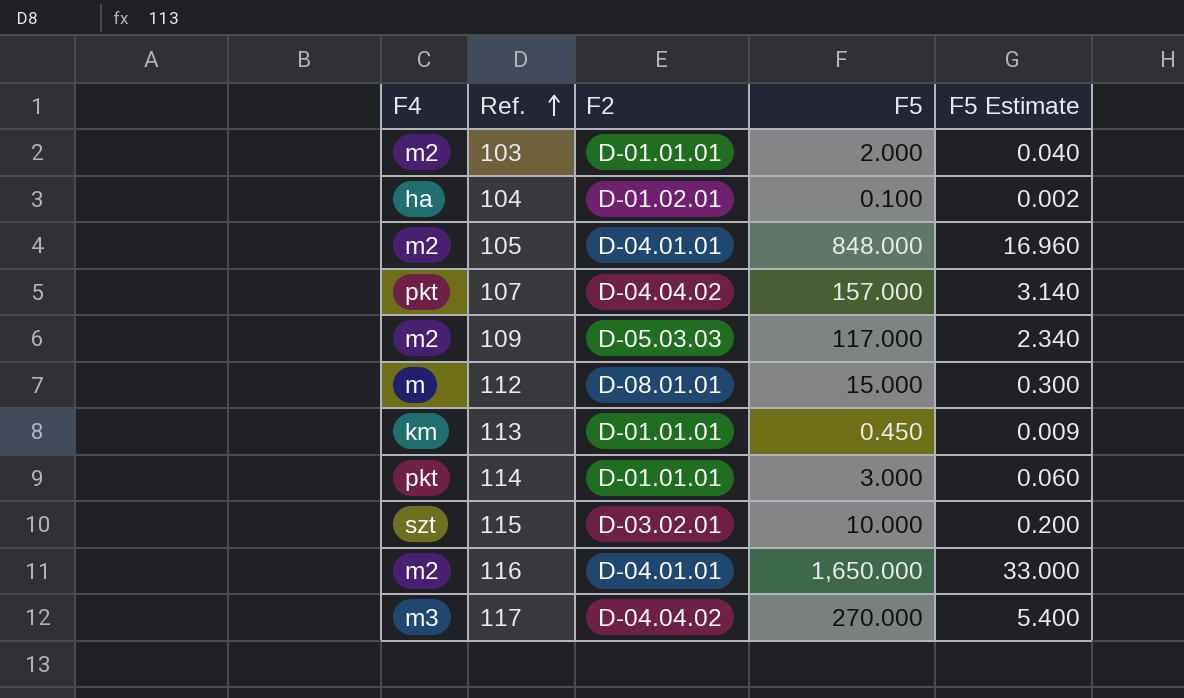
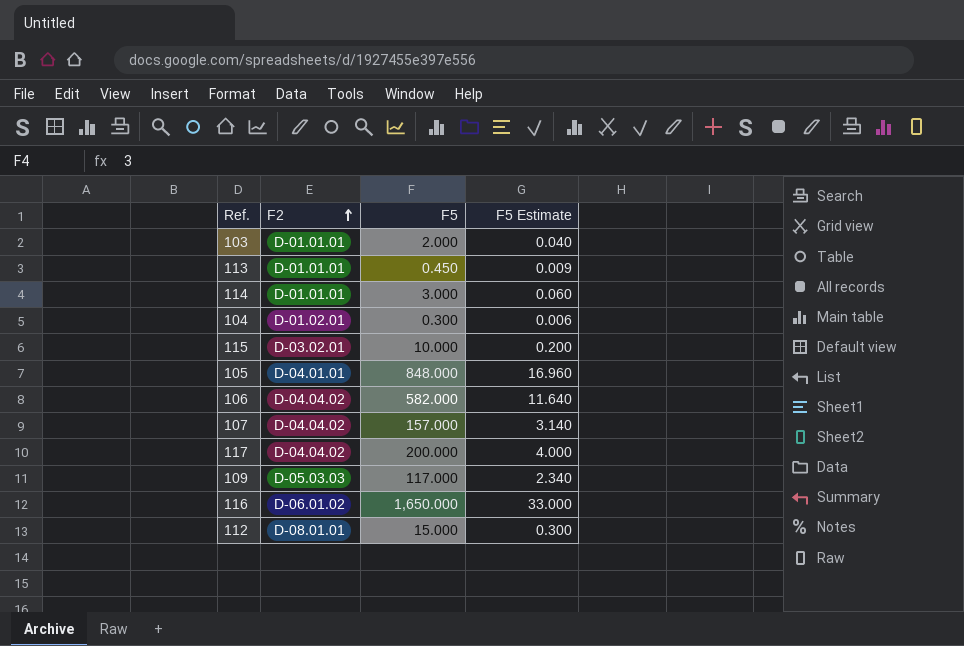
row order: Ref. ascending -> F2 ascending
column F4 | position: 1 -> none
104 | F5: 0.100 -> 0.300
104 | F5 Estimate: 0.002 -> 0.006
row 106: none -> D-04.04.02 | 582.000 | 11.640
117 | F5: 270.000 -> 200.000
117 | F5 Estimate: 5.400 -> 4.000
116 | F2: D-04.01.01 -> D-06.01.02

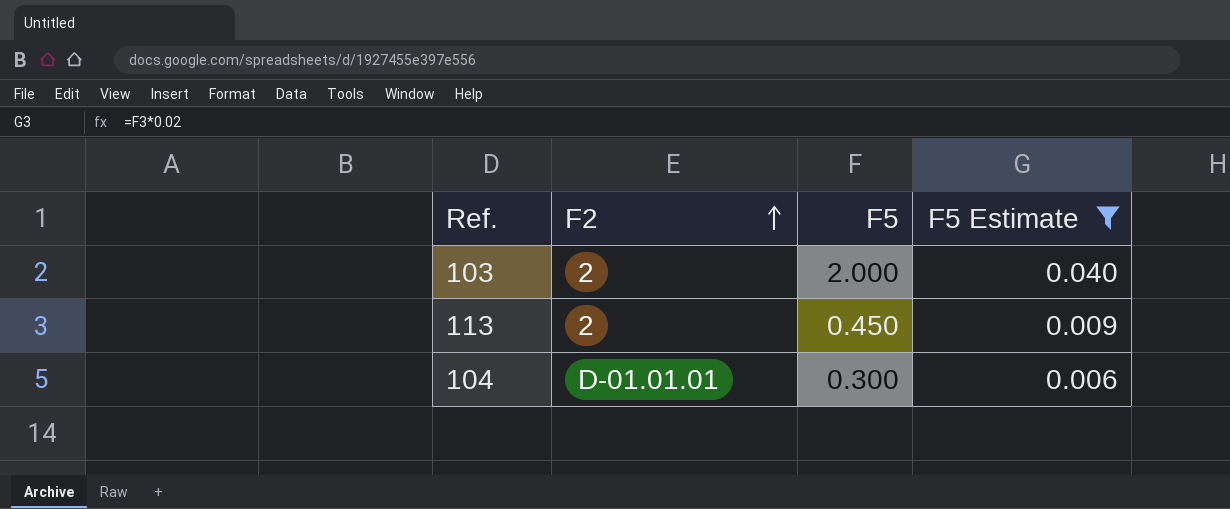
filter: none -> F5 Estimate <= 0.040
103 | F2: D-01.01.01 -> 2
113 | F2: D-01.01.01 -> 2
104 | F2: D-01.02.01 -> D-01.01.01

